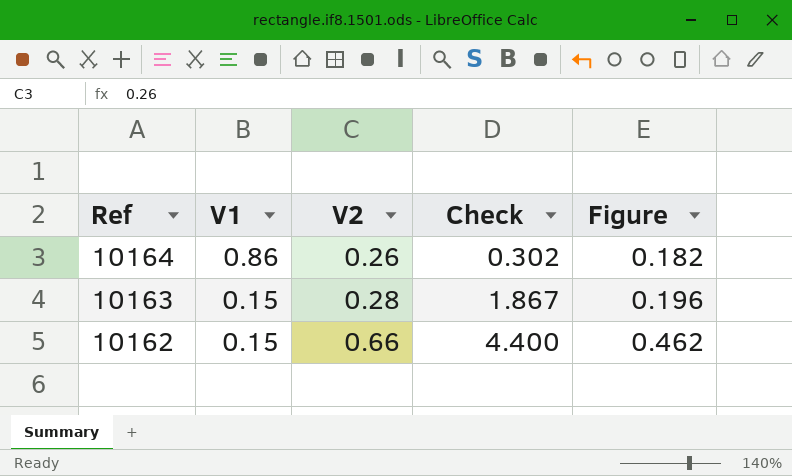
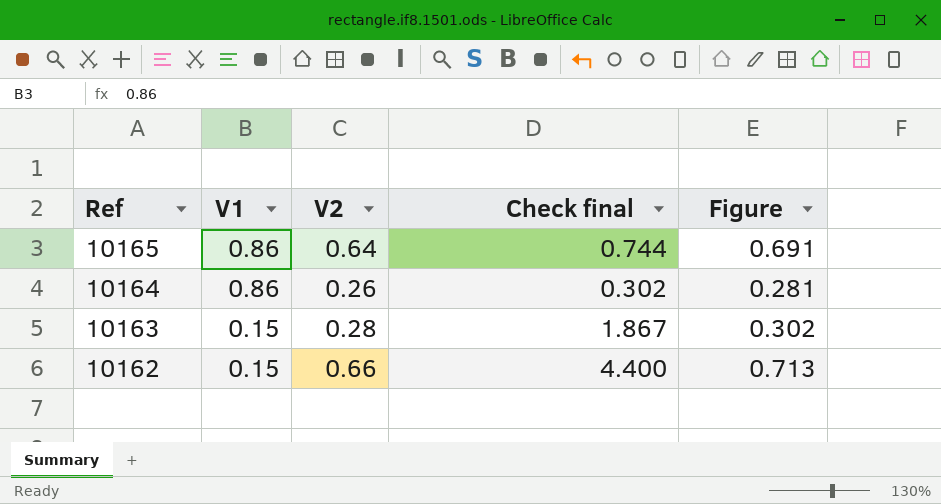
column name: Check -> Check final
column Figure | formula: [V2] * 0.7 -> [V2] * 1.08
row 10165: none -> 0.86 | 0.64 | 0.744 | 0.691

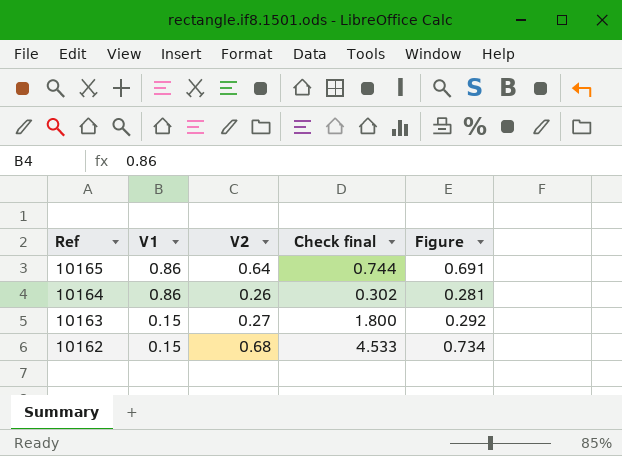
10163 | V2: 0.28 -> 0.27
10163 | Check final: 1.867 -> 1.800
10163 | Figure: 0.302 -> 0.292
10162 | V2: 0.66 -> 0.68
10162 | Check final: 4.400 -> 4.533
10162 | Figure: 0.713 -> 0.734

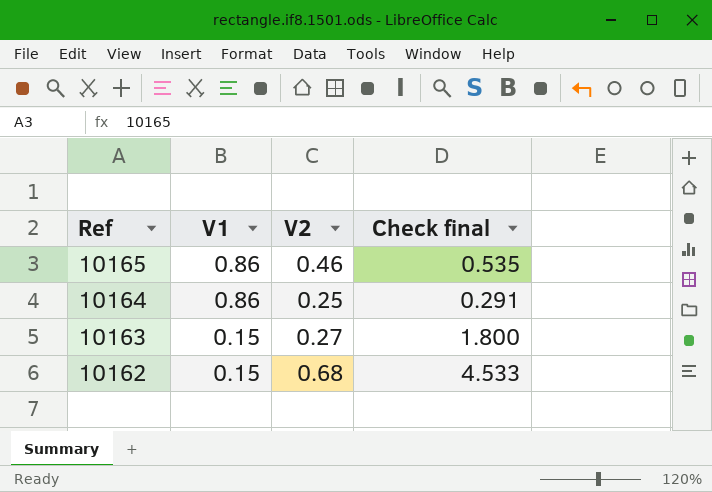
column Figure | formula: [V2] * 1.08 -> none
10165 | V2: 0.64 -> 0.46
10165 | Check final: 0.744 -> 0.535
10164 | V2: 0.26 -> 0.25
10164 | Check final: 0.302 -> 0.291

